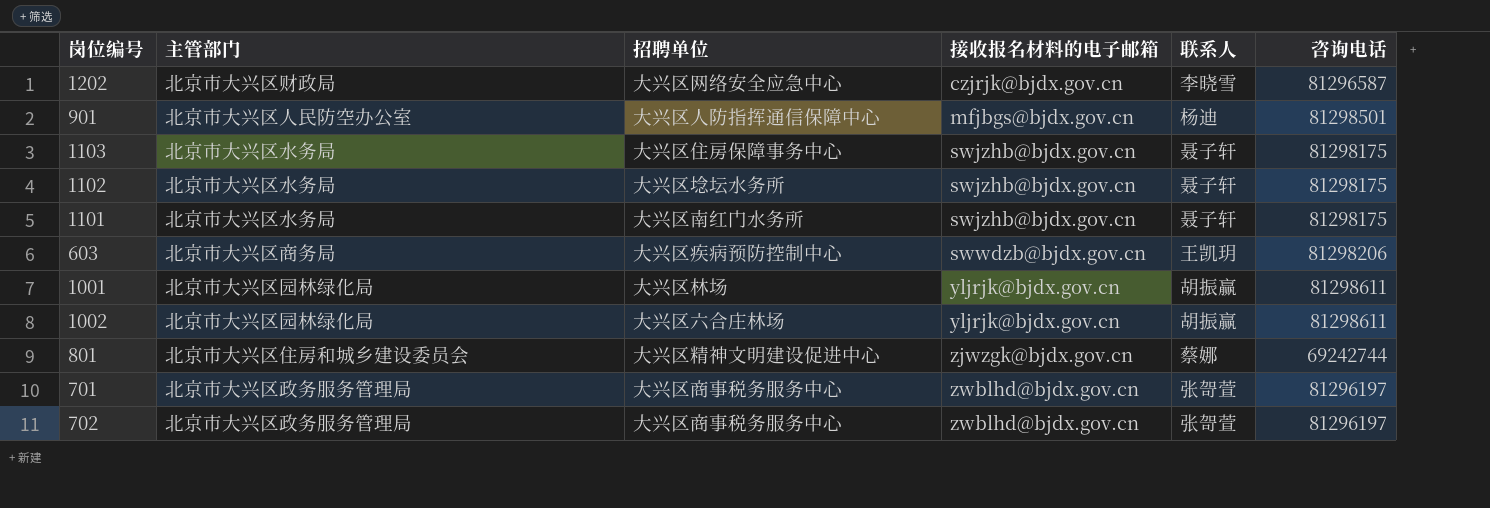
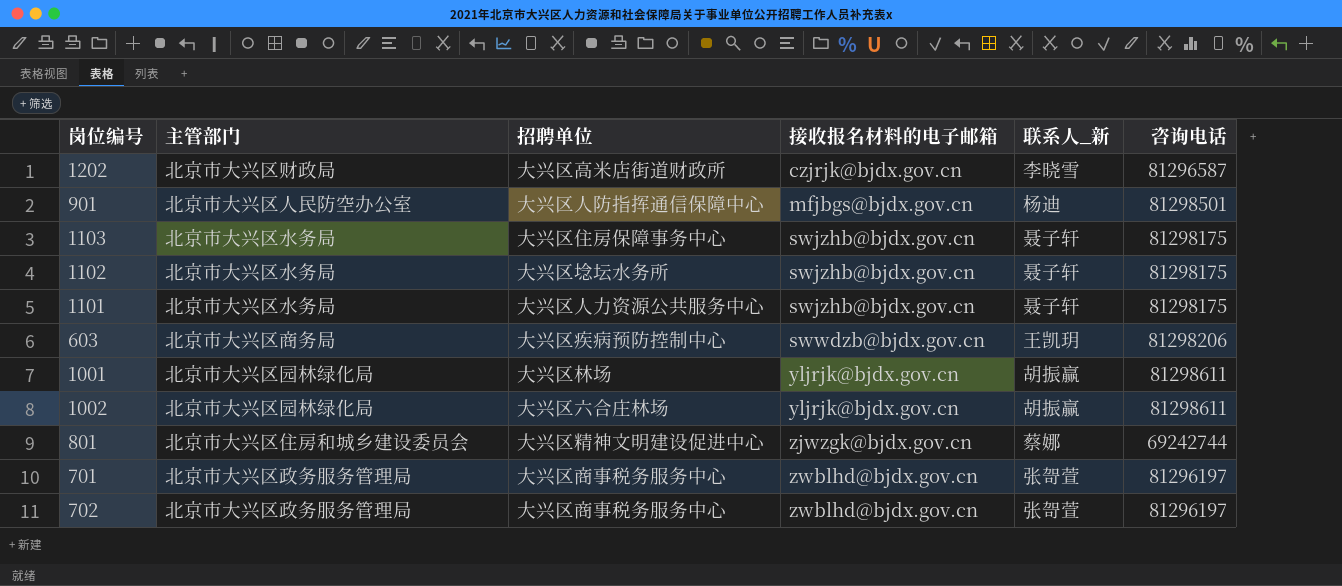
column name: 联系人 -> 联系人_新
1202 | 招聘单位: 大兴区网络安全应急中心 -> 大兴区高米店街道财政所
1101 | 招聘单位: 大兴区南红门水务所 -> 大兴区人力资源公共服务中心

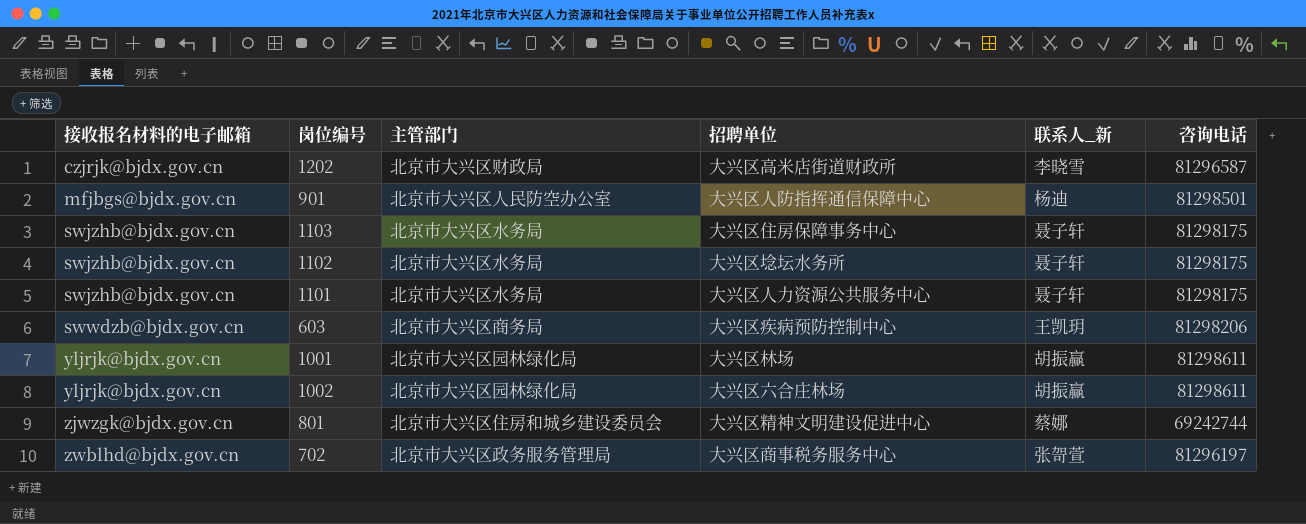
column 接收报名材料的电子邮箱 | position: 4 -> 1
row 701: 北京市大兴区政务服务管理局 | 大兴区商事税务服务中心 | zwblhd@bjdx.gov.cn | 张哿萱 | 81296197 -> none

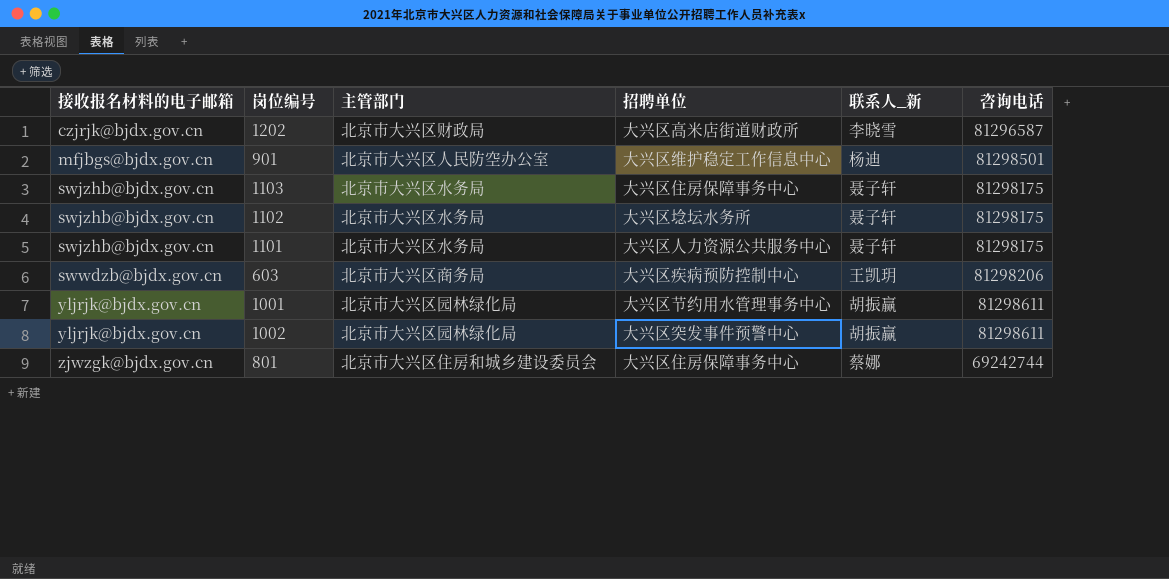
row 702: zwblhd@bjdx.gov.cn | 北京市大兴区政务服务管理局 | 大兴区商事税务服务中心 | 张哿萱 | 81296197 -> none
901 | 招聘单位: 大兴区人防指挥通信保障中心 -> 大兴区维护稳定工作信息中心
1001 | 招聘单位: 大兴区林场 -> 大兴区节约用水管理事务中心
1002 | 招聘单位: 大兴区六合庄林场 -> 大兴区突发事件预警中心
801 | 招聘单位: 大兴区精神文明建设促进中心 -> 大兴区住房保障事务中心

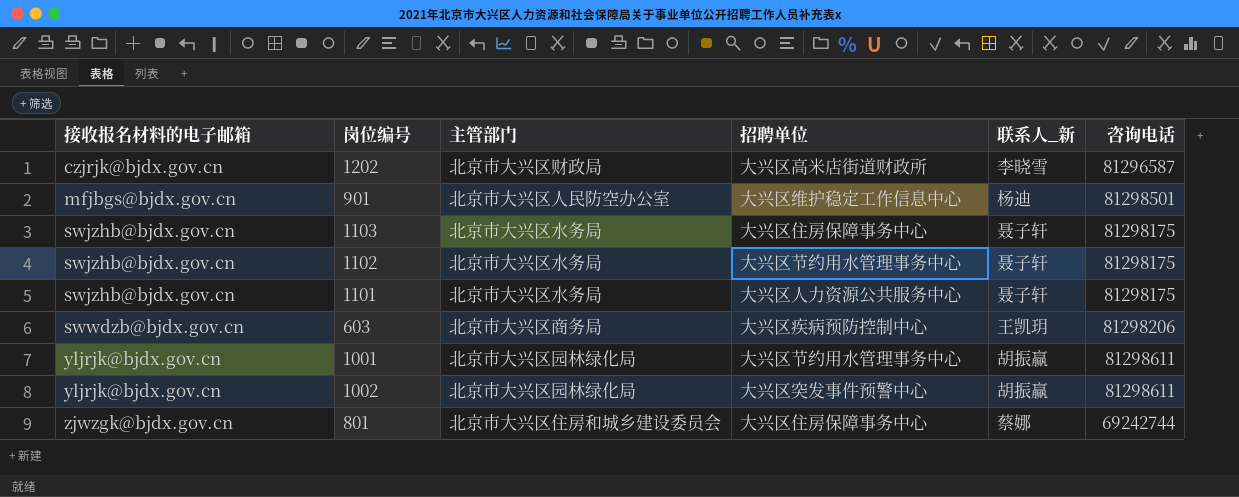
1102 | 招聘单位: 大兴区埝坛水务所 -> 大兴区节约用水管理事务中心

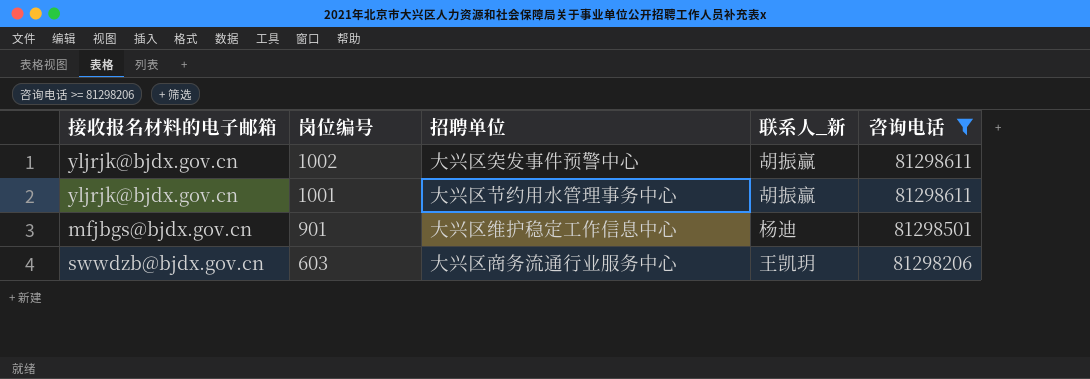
filter: none -> 咨询电话 >= 81298206
row order: 接收报名材料的电子邮箱 ascending -> 岗位编号 descending
column 主管部门 | position: 3 -> none
603 | 招聘单位: 大兴区疾病预防控制中心 -> 大兴区商务流通行业服务中心

